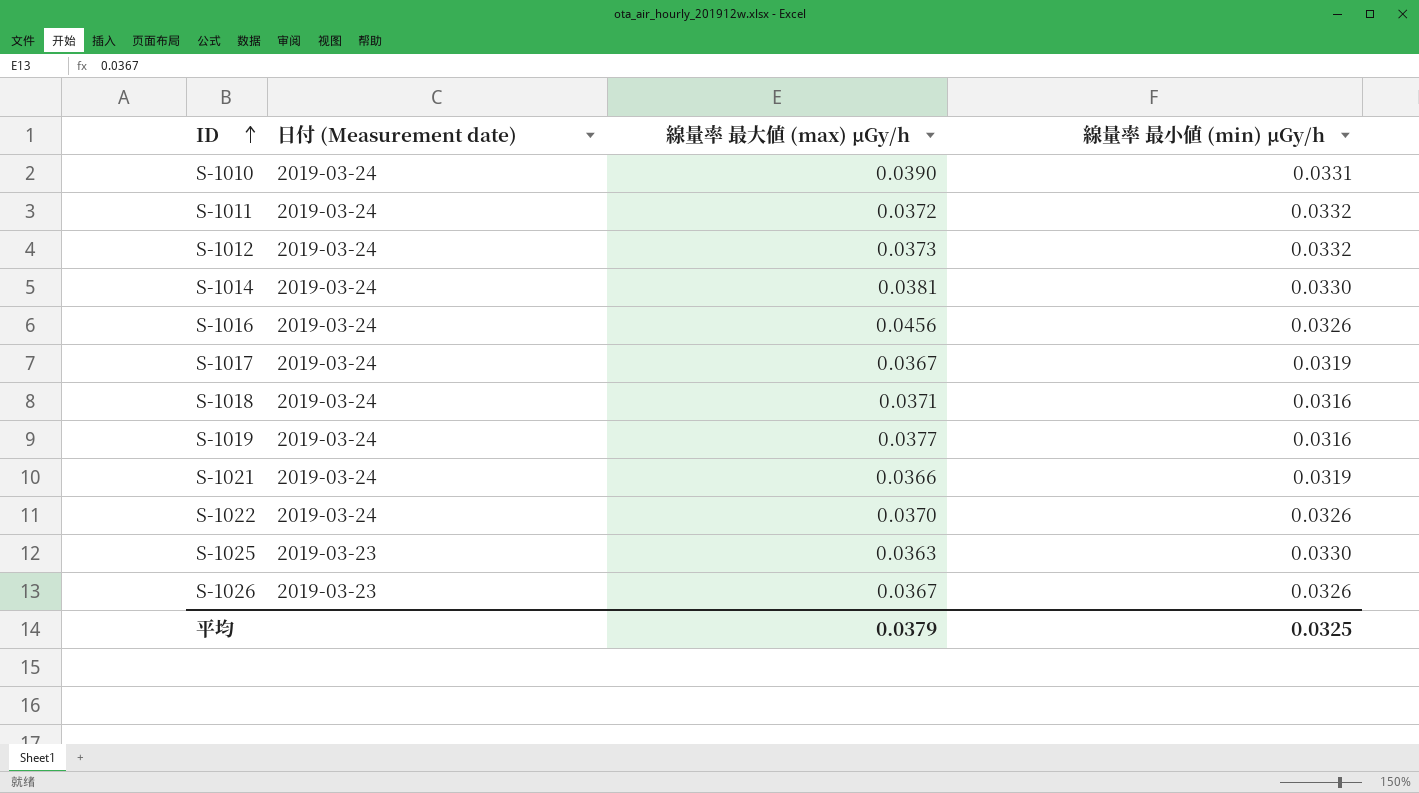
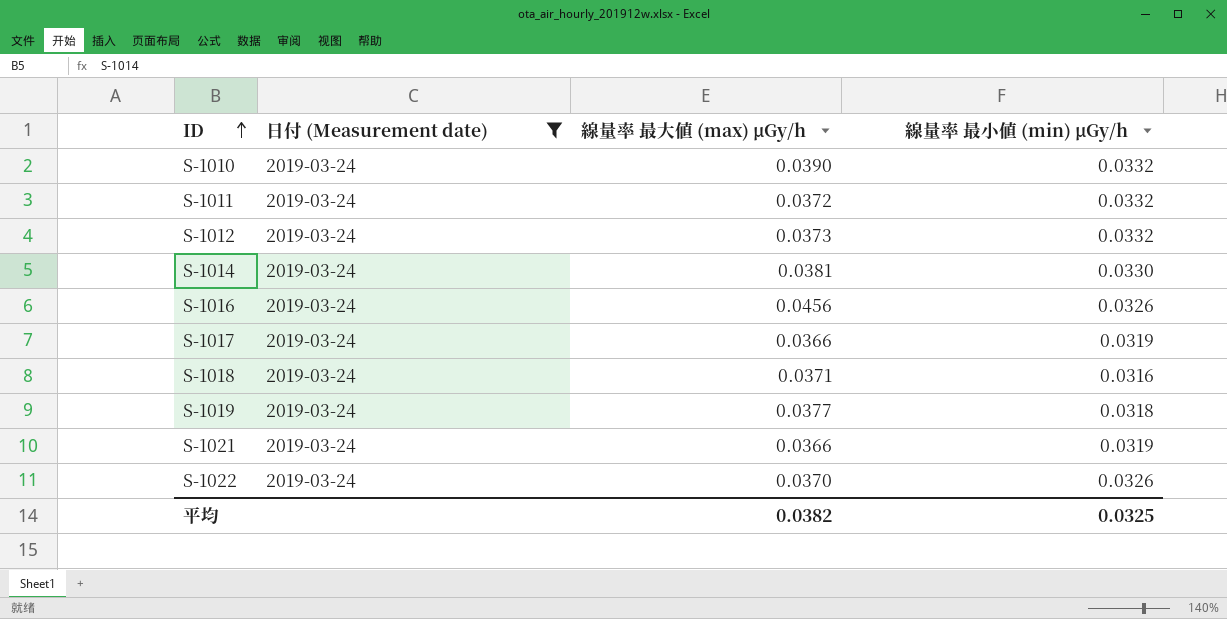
filter: none -> 日付 (Measurement date) = 2019-03-24
S-1010 | 線量率 最小値 (min) μGy/h: 0.0331 -> 0.0332
S-1017 | 線量率 最大値 (max) μGy/h: 0.0367 -> 0.0366
S-1019 | 線量率 最小値 (min) μGy/h: 0.0316 -> 0.0318
平均 | 線量率 最大値 (max) μGy/h: 0.0379 -> 0.0382

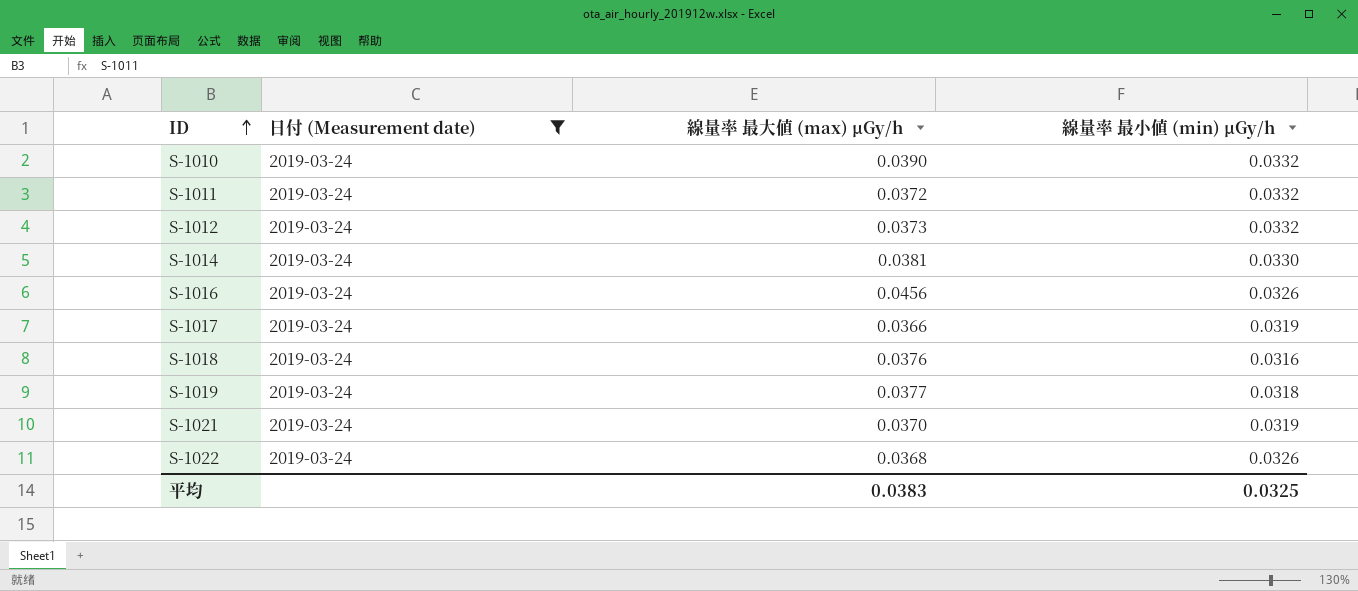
S-1018 | 線量率 最大値 (max) μGy/h: 0.0371 -> 0.0376
S-1021 | 線量率 最大値 (max) μGy/h: 0.0366 -> 0.0370
S-1022 | 線量率 最大値 (max) μGy/h: 0.0370 -> 0.0368
平均 | 線量率 最大値 (max) μGy/h: 0.0382 -> 0.0383

